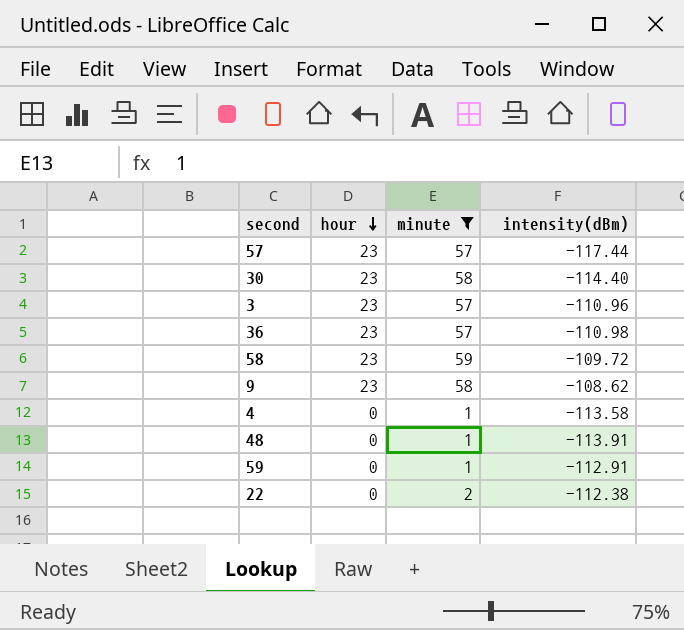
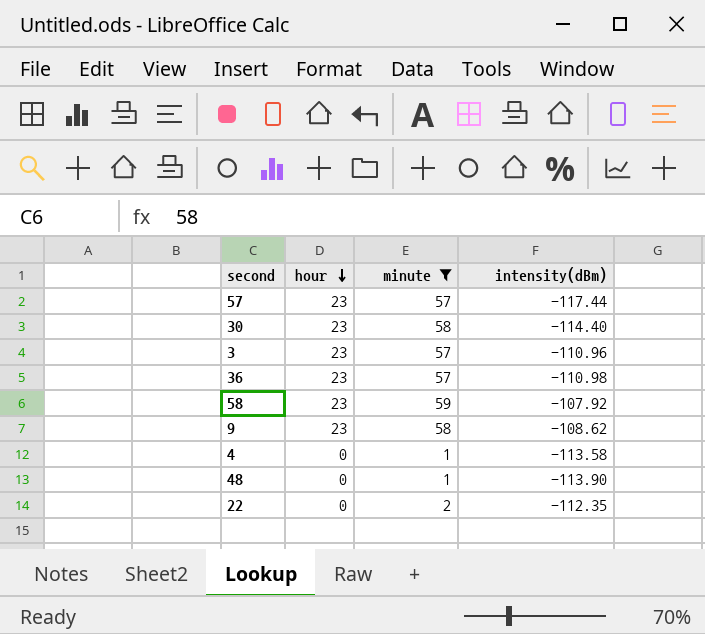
row 59: 0 | 1 | -112.91 -> none
58 | intensity(dBm): -109.72 -> -107.92
48 | intensity(dBm): -113.91 -> -113.90
22 | intensity(dBm): -112.38 -> -112.35

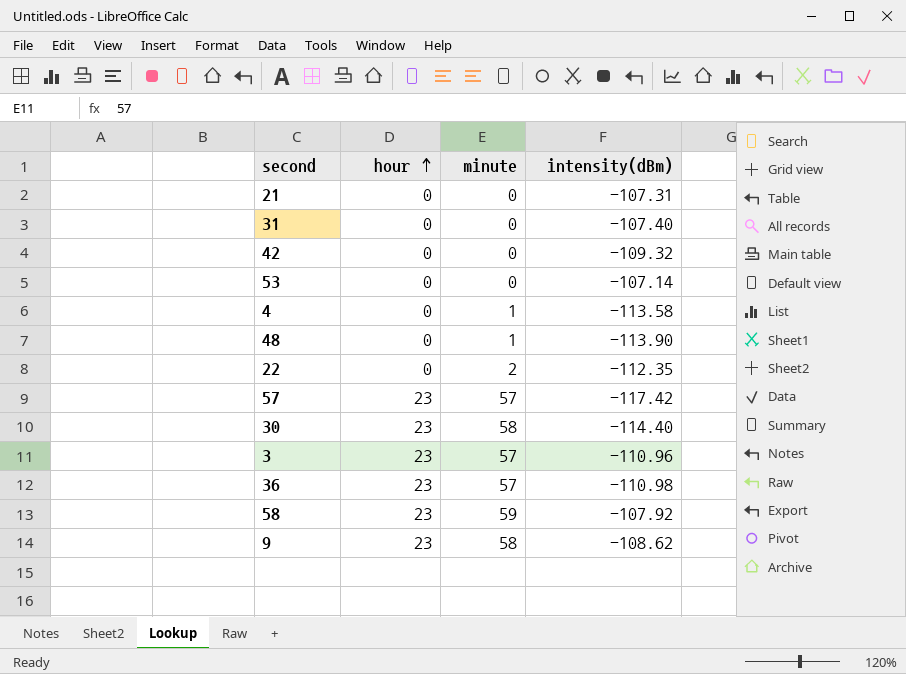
filter: minute != 0 -> none
row order: hour descending -> hour ascending
57 | intensity(dBm): -117.44 -> -117.42

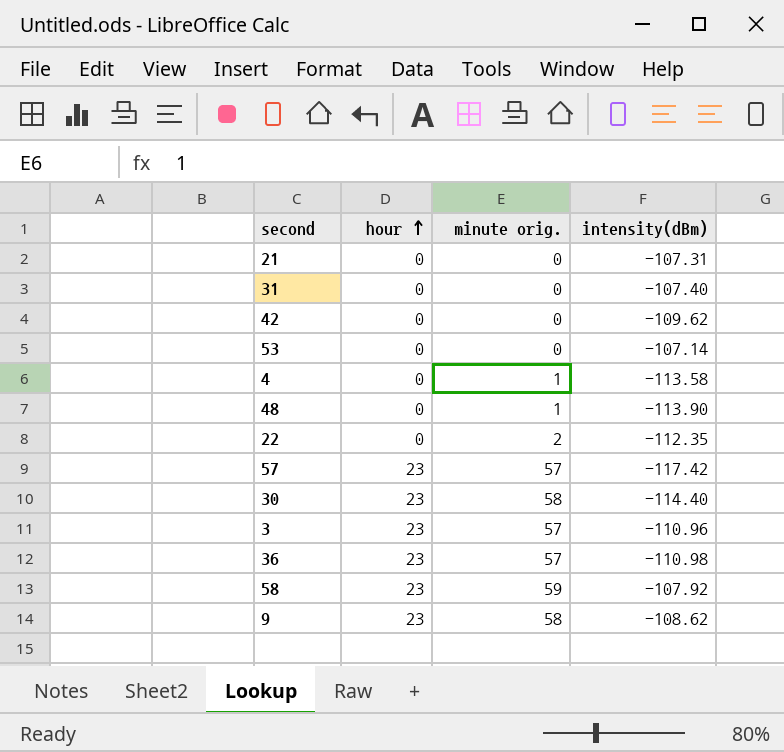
column name: minute -> minute orig.
42 | intensity(dBm): -109.32 -> -109.62

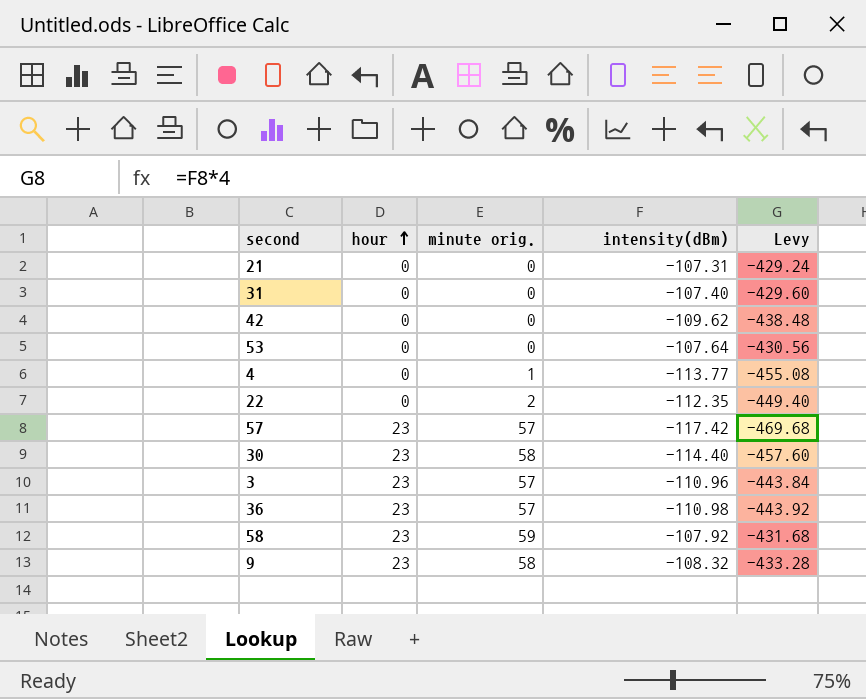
column Levy | formula: none -> [intensity(dBm)] * 4
row 48: 0 | 1 | -113.90 -> none
53 | intensity(dBm): -107.14 -> -107.64
4 | intensity(dBm): -113.58 -> -113.77
9 | intensity(dBm): -108.62 -> -108.32

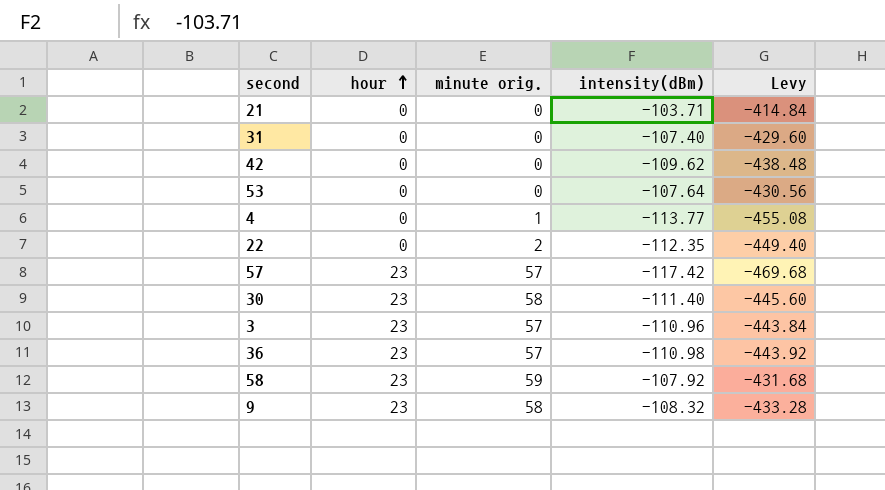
21 | intensity(dBm): -107.31 -> -103.71
21 | Levy: -429.24 -> -414.84
30 | intensity(dBm): -114.40 -> -111.40
30 | Levy: -457.60 -> -445.60

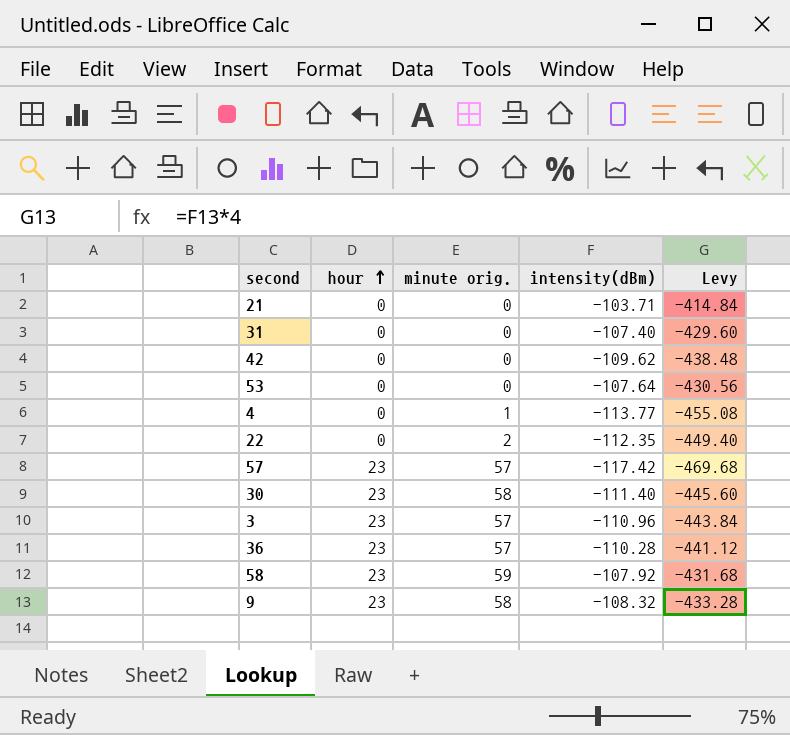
36 | intensity(dBm): -110.98 -> -110.28
36 | Levy: -443.92 -> -441.12

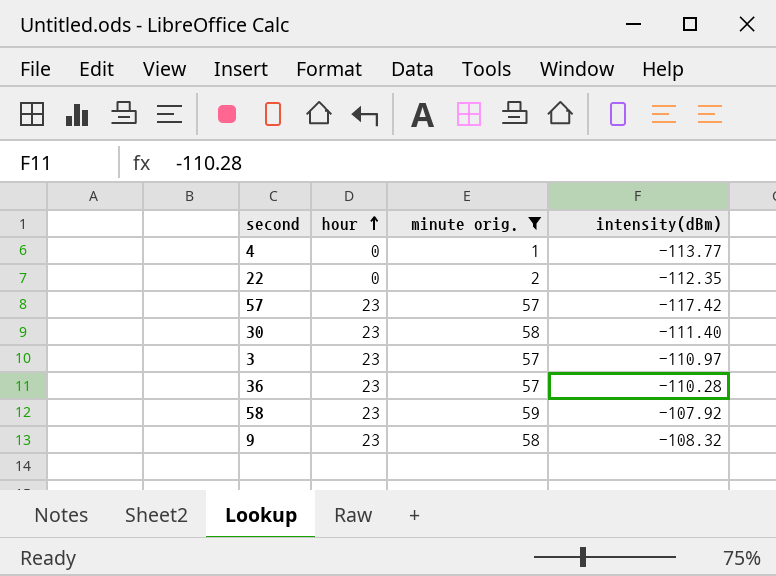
filter: none -> minute orig. != 0
column Levy | formula: [intensity(dBm)] * 4 -> none
3 | intensity(dBm): -110.96 -> -110.97

